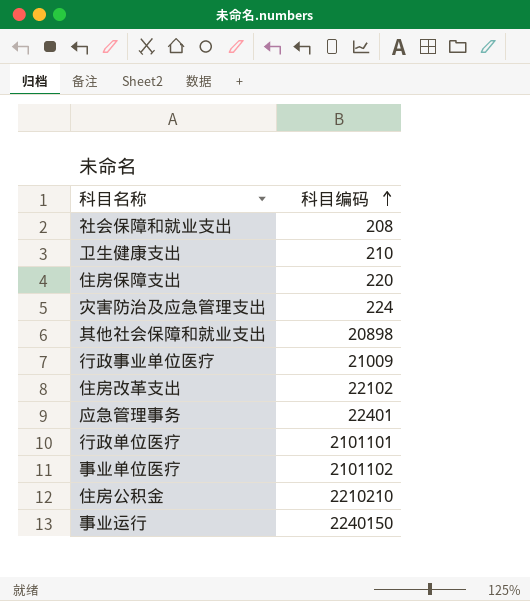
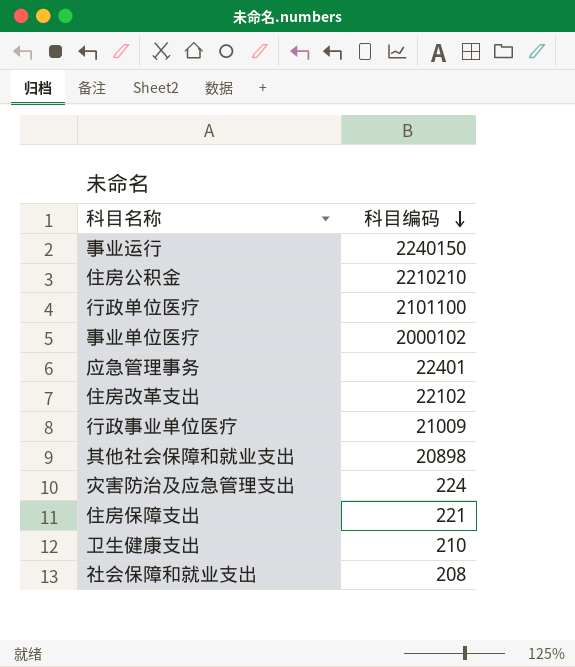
row order: 科目编码 ascending -> 科目编码 descending
行政单位医疗 | 科目编码: 2101101 -> 2101100
事业单位医疗 | 科目编码: 2101102 -> 2000102
住房保障支出 | 科目编码: 220 -> 221

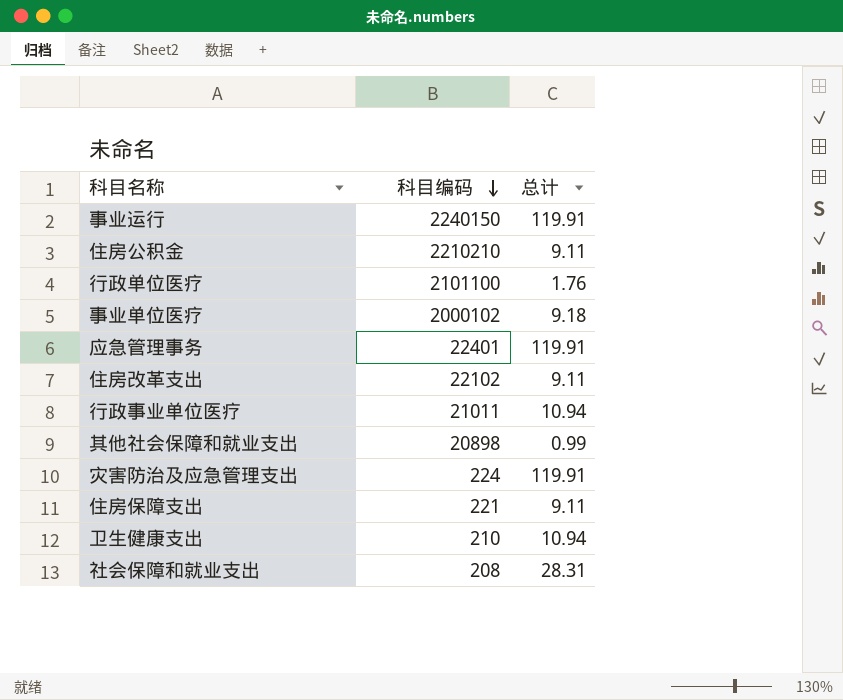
column 总计 | position: none -> 3
行政事业单位医疗 | 科目编码: 21009 -> 21011

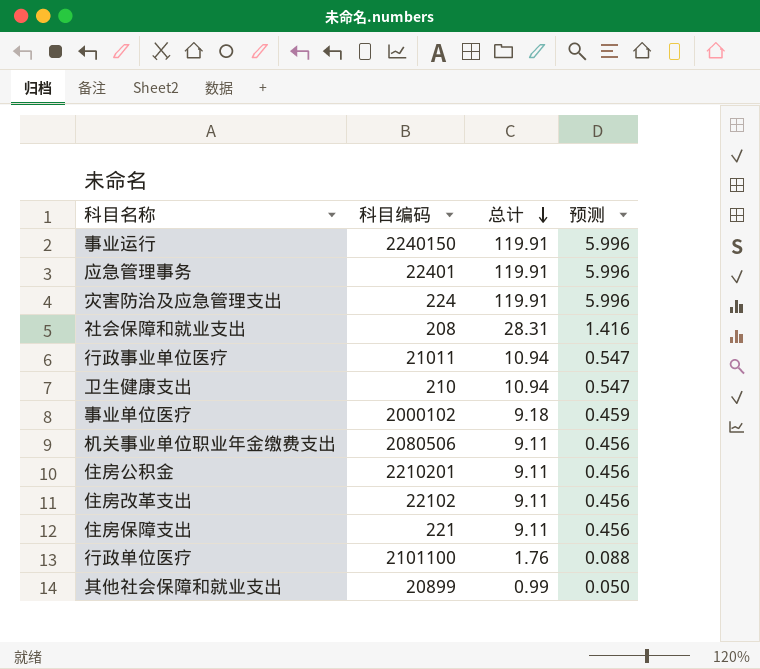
row order: 科目编码 descending -> 总计 descending
column 预测 | formula: none -> [总计] * 0.05
row 机关事业单位职业年金缴费支出: none -> 2080506 | 9.11 | 0.456
住房公积金 | 科目编码: 2210210 -> 2210201
其他社会保障和就业支出 | 科目编码: 20898 -> 20899

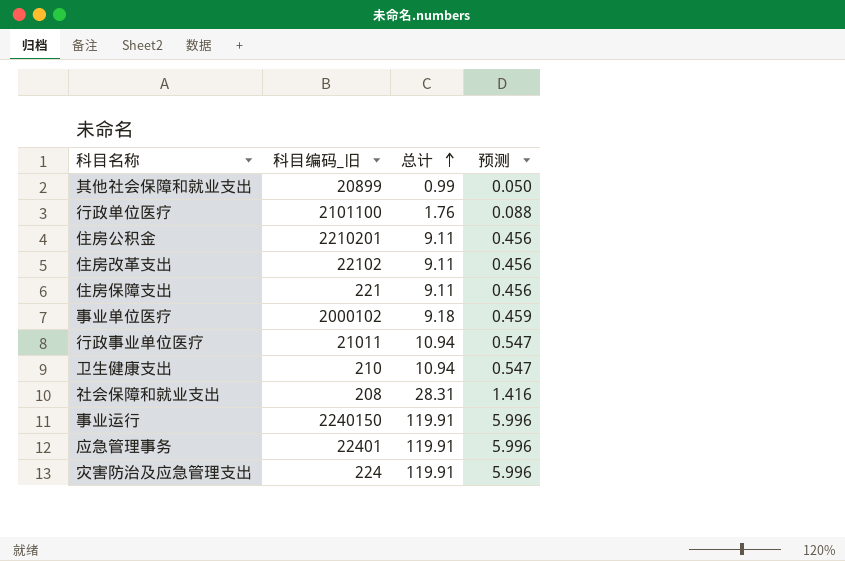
row order: 总计 descending -> 总计 ascending
column name: 科目编码 -> 科目编码_旧
row 机关事业单位职业年金缴费支出: 2080506 | 9.11 | 0.456 -> none

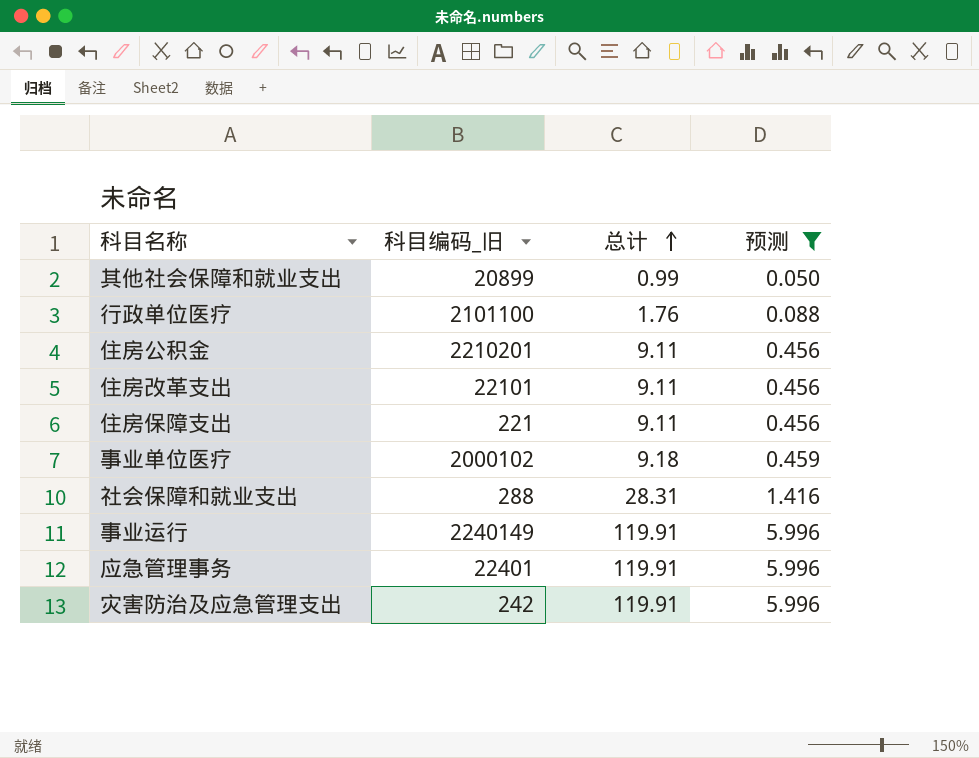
filter: none -> 预测 != 0.547
住房改革支出 | 科目编码_旧: 22102 -> 22101
社会保障和就业支出 | 科目编码_旧: 208 -> 288
事业运行 | 科目编码_旧: 2240150 -> 2240149
灾害防治及应急管理支出 | 科目编码_旧: 224 -> 242

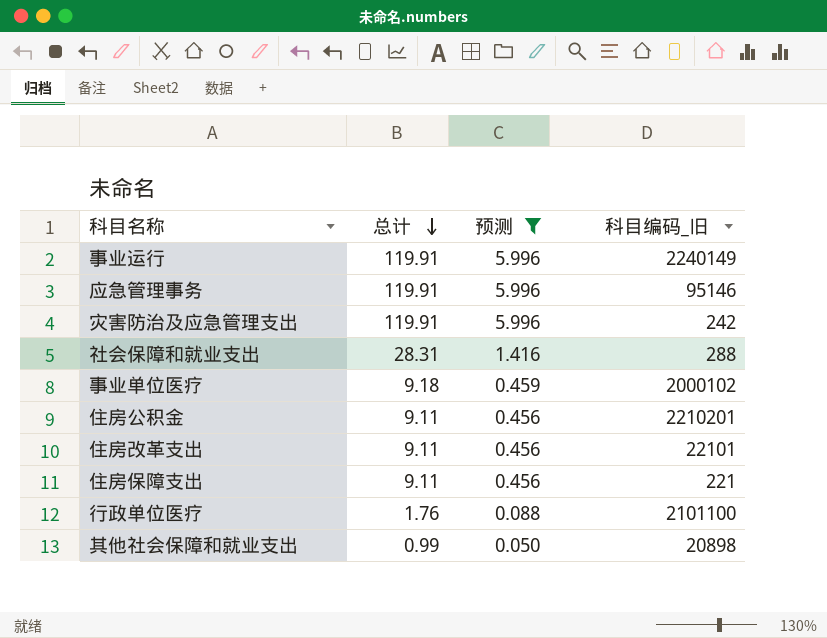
row order: 总计 ascending -> 总计 descending
column 科目编码_旧 | position: 2 -> 4
应急管理事务 | 科目编码_旧: 22401 -> 95146
其他社会保障和就业支出 | 科目编码_旧: 20899 -> 20898

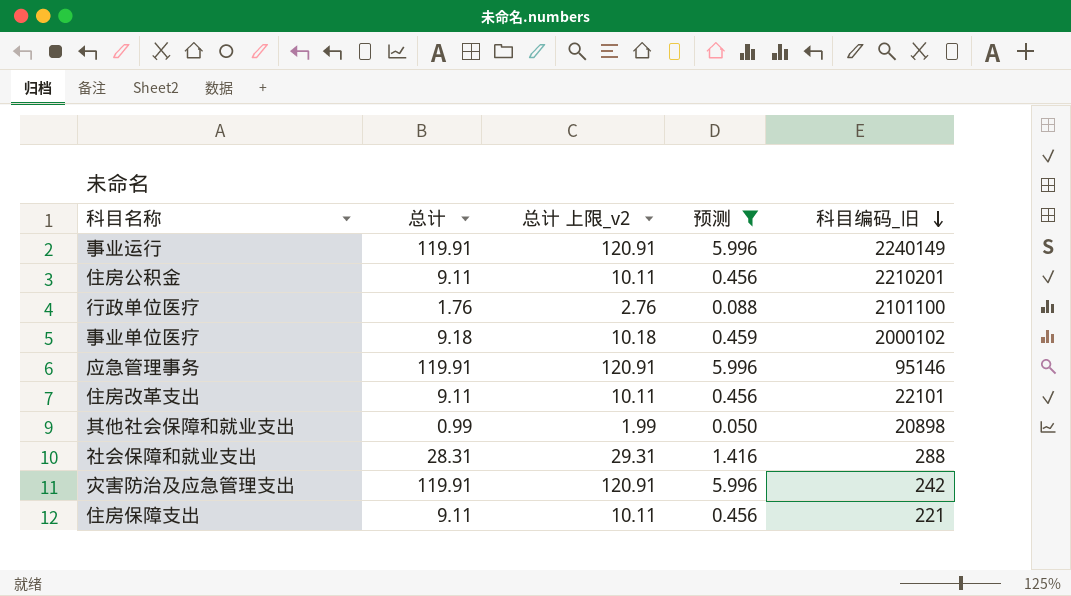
row order: 总计 descending -> 科目编码_旧 descending
column 总计 上限_v2 | formula: none -> [总计] + 1

